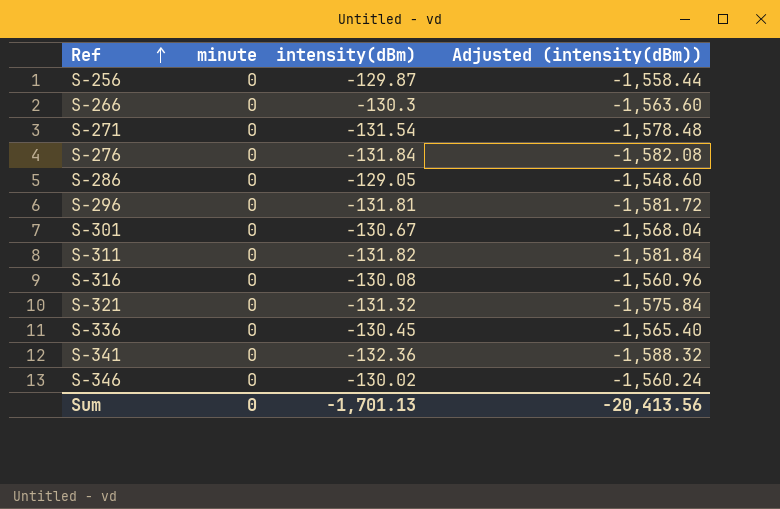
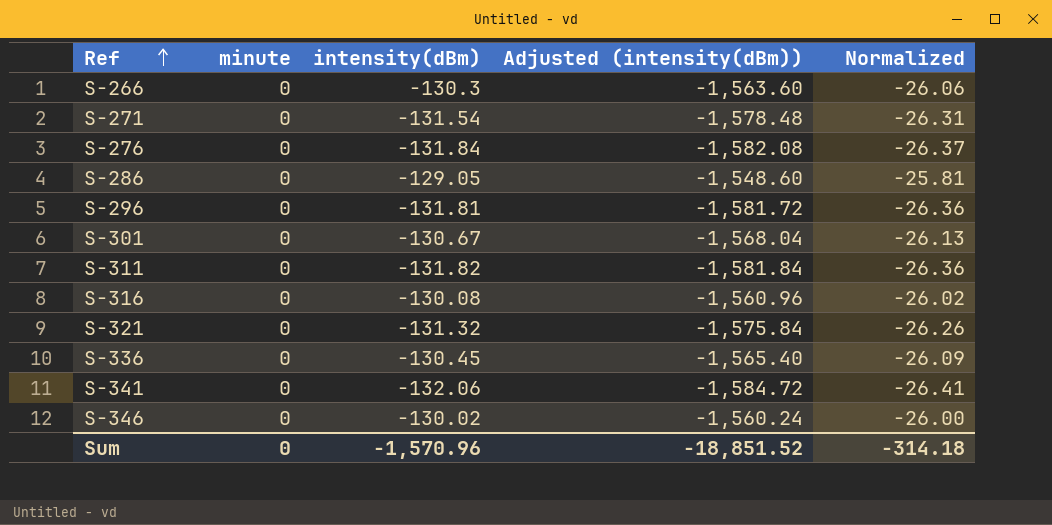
column Normalized | formula: none -> [intensity(dBm)] * 0.2
row S-256: 0 | -129.87 | -1,558.44 -> none
S-341 | intensity(dBm): -132.36 -> -132.06
S-341 | Adjusted (intensity(dBm)): -1,588.32 -> -1,584.72
Sum | intensity(dBm): -1,701.13 -> -1,570.96
Sum | Adjusted (intensity(dBm)): -20,413.56 -> -18,851.52

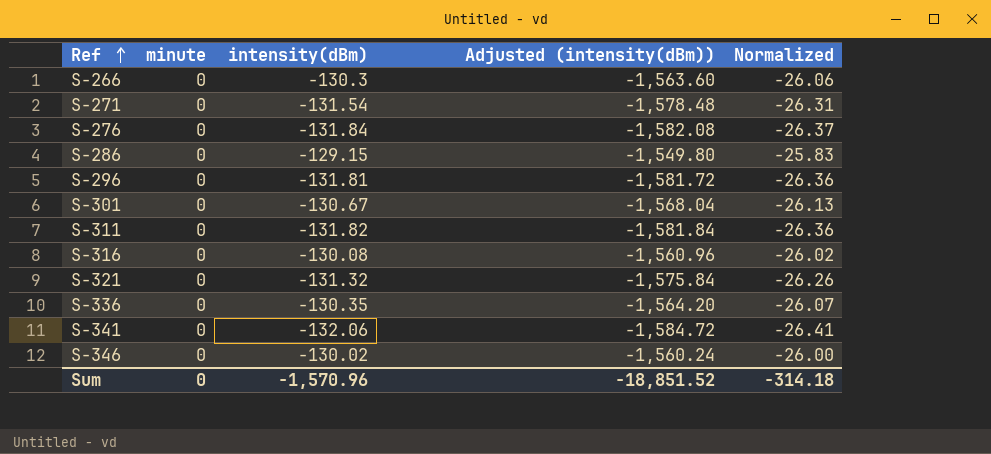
S-286 | intensity(dBm): -129.05 -> -129.15
S-286 | Adjusted (intensity(dBm)): -1,548.60 -> -1,549.80
S-286 | Normalized: -25.81 -> -25.83
S-336 | intensity(dBm): -130.45 -> -130.35
S-336 | Adjusted (intensity(dBm)): -1,565.40 -> -1,564.20
S-336 | Normalized: -26.09 -> -26.07

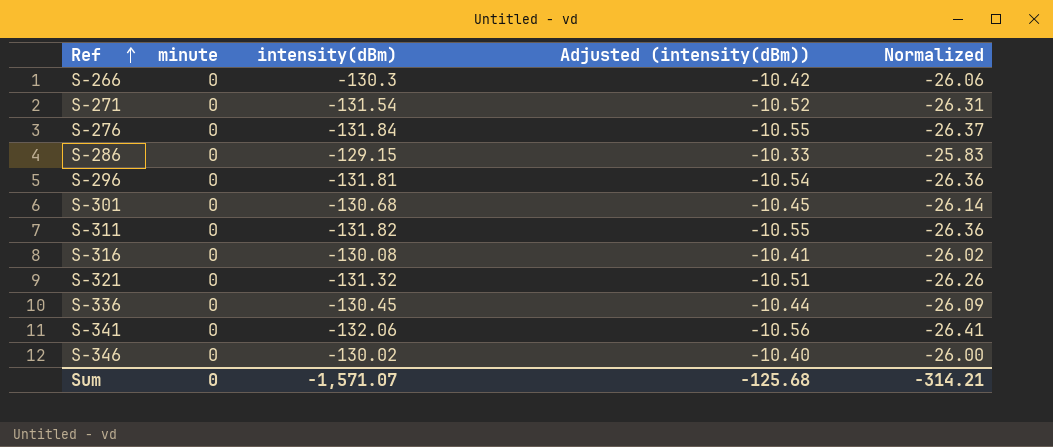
column Adjusted (intensity(dBm)) | formula: [intensity(dBm)] * 12 -> [intensity(dBm)] * 0.08
S-301 | intensity(dBm): -130.67 -> -130.68
S-301 | Normalized: -26.13 -> -26.14
S-336 | intensity(dBm): -130.35 -> -130.45
S-336 | Normalized: -26.07 -> -26.09
Sum | intensity(dBm): -1,570.96 -> -1,571.07
Sum | Adjusted (intensity(dBm)): -18,851.52 -> -125.68
Sum | Normalized: -314.18 -> -314.21

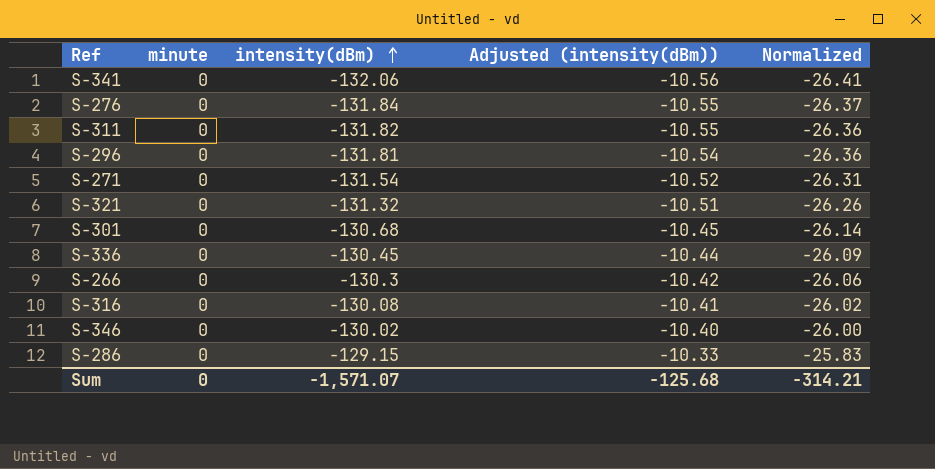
row order: Ref ascending -> intensity(dBm) ascending

